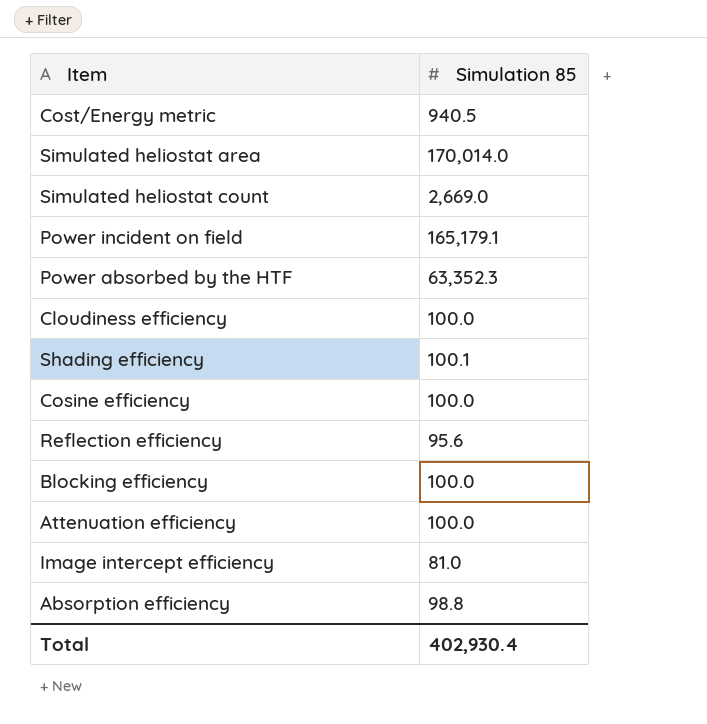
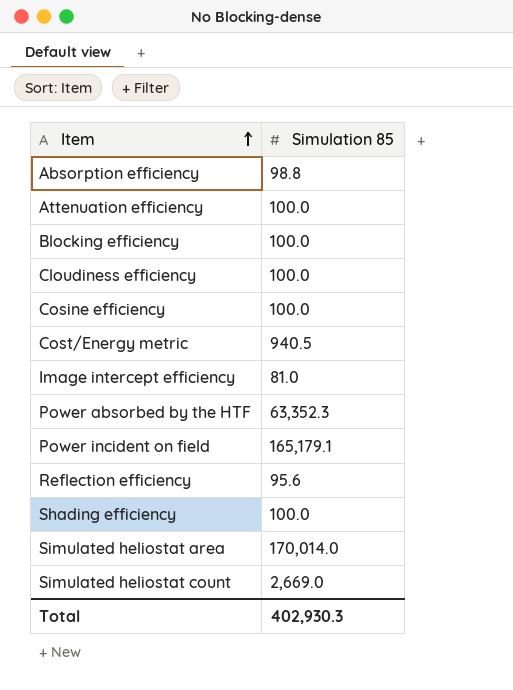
row order: none -> Item ascending
Shading efficiency | Simulation 85: 100.1 -> 100.0
Total | Simulation 85: 402,930.4 -> 402,930.3

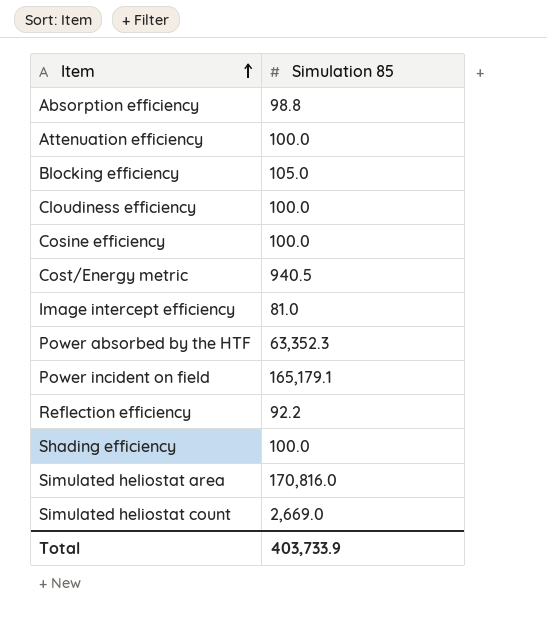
Blocking efficiency | Simulation 85: 100.0 -> 105.0
Reflection efficiency | Simulation 85: 95.6 -> 92.2
Simulated heliostat area | Simulation 85: 170,014.0 -> 170,816.0
Total | Simulation 85: 402,930.3 -> 403,733.9

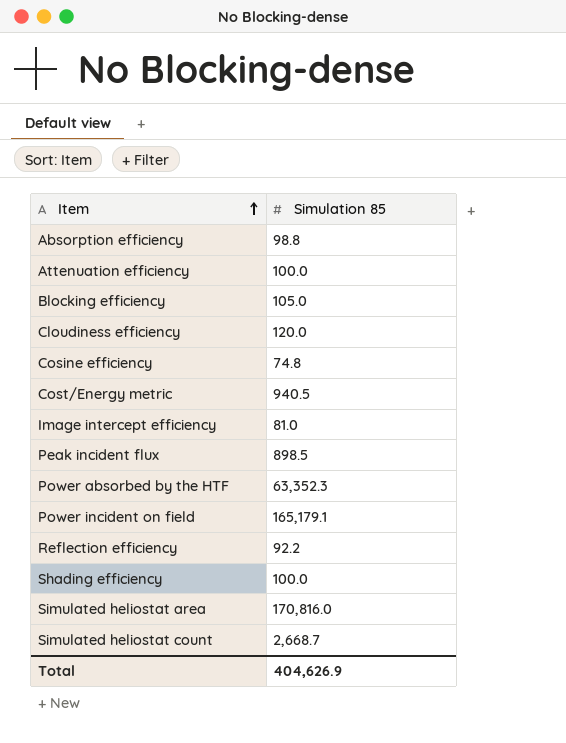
Cloudiness efficiency | Simulation 85: 100.0 -> 120.0
Cosine efficiency | Simulation 85: 100.0 -> 74.8
row Peak incident flux: none -> 898.5
Simulated heliostat count | Simulation 85: 2,669.0 -> 2,668.7
Total | Simulation 85: 403,733.9 -> 404,626.9

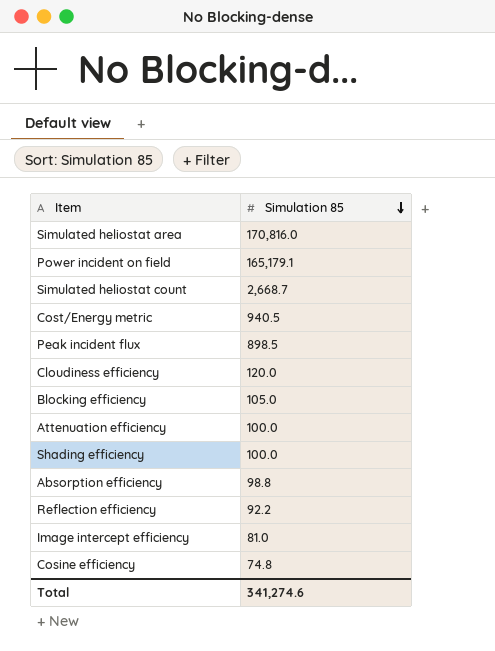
row order: Item ascending -> Simulation 85 descending
row Power absorbed by the HTF: 63,352.3 -> none
Total | Simulation 85: 404,626.9 -> 341,274.6

